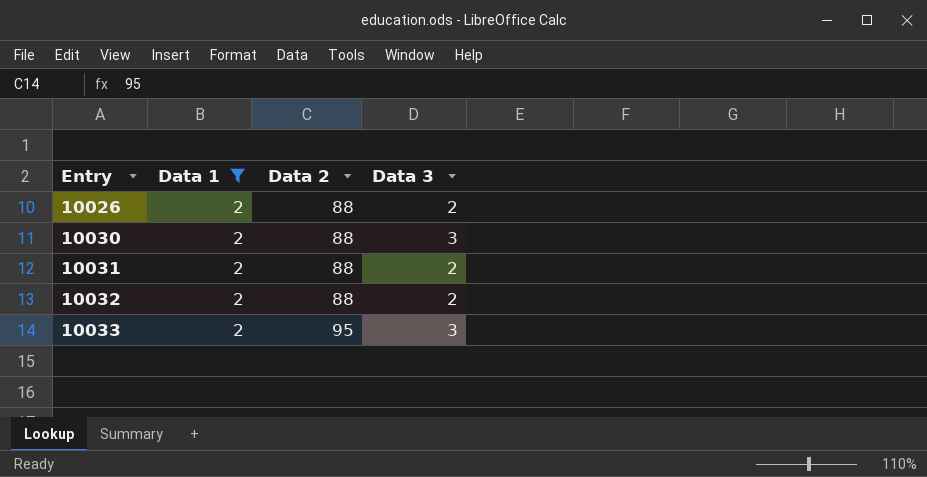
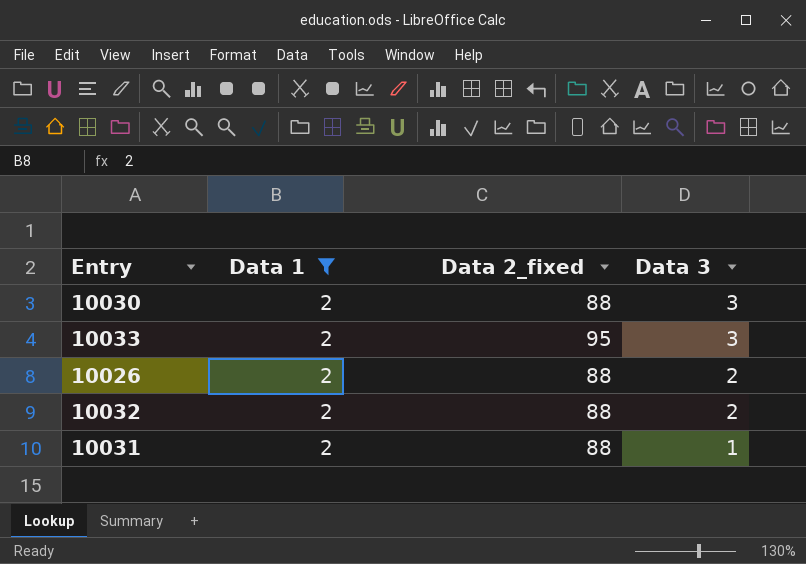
row order: Entry ascending -> Data 3 descending
column name: Data 2 -> Data 2_fixed
10031 | Data 3: 2 -> 1

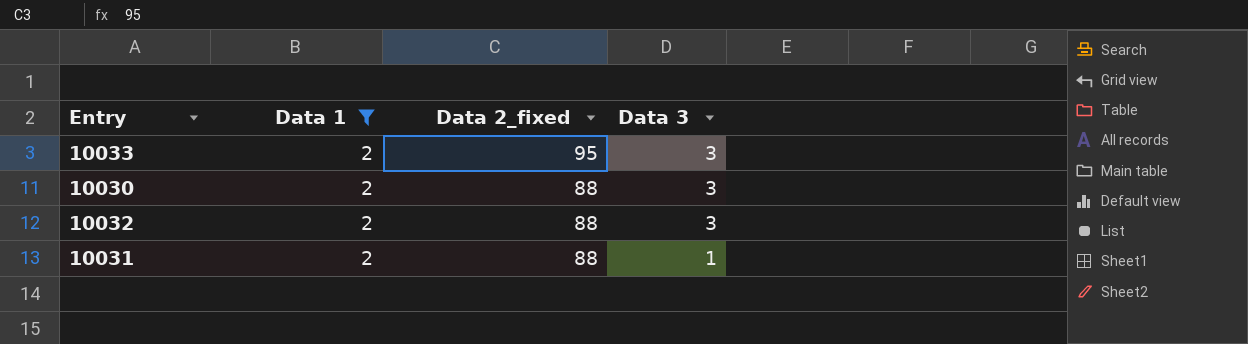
row order: Data 3 descending -> Data 2_fixed descending
row 10026: 2 | 88 | 2 -> none
10032 | Data 3: 2 -> 3

